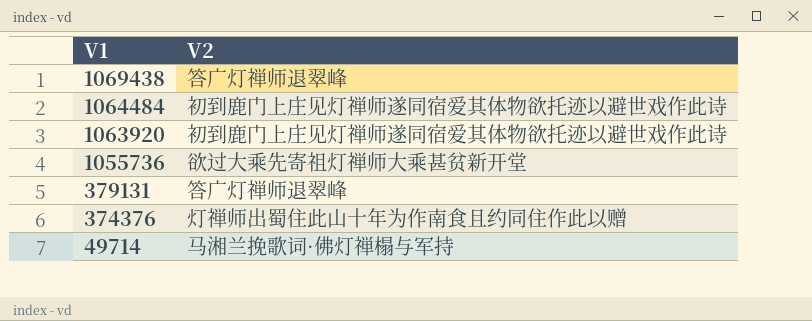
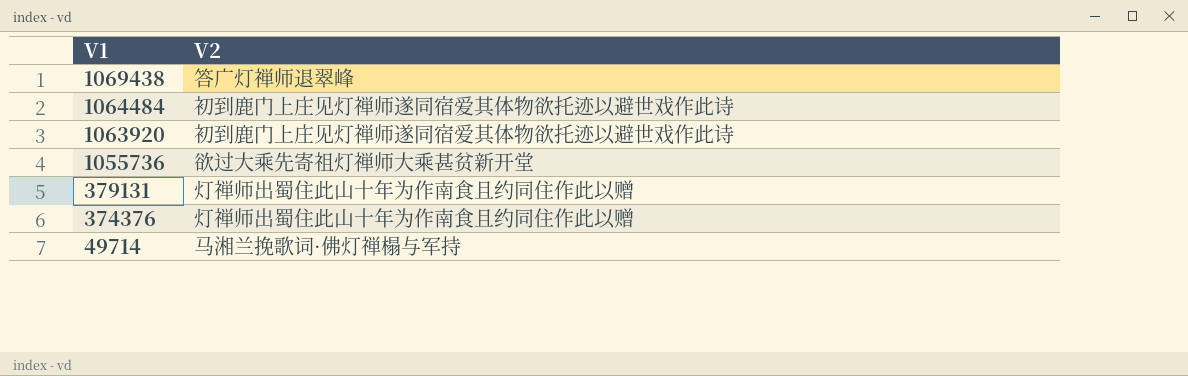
379131 | V2: 答广灯禅师退翠峰 -> 灯禅师出蜀住此山十年为作南食且约同住作此以赠

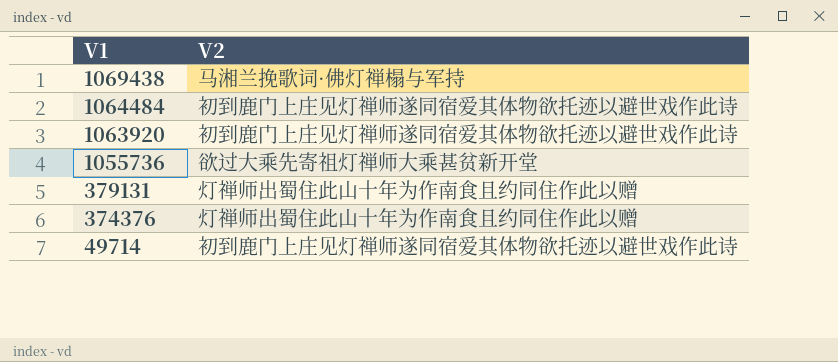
1069438 | V2: 答广灯禅师退翠峰 -> 马湘兰挽歌词·佛灯禅榻与军持
49714 | V2: 马湘兰挽歌词·佛灯禅榻与军持 -> 初到鹿门上庄见灯禅师遂同宿爱其体物欲托迹以避世戏作此诗

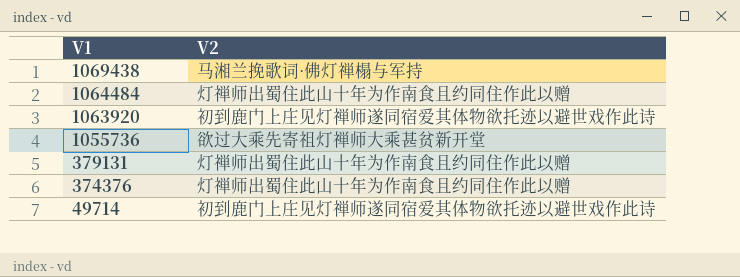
1064484 | V2: 初到鹿门上庄见灯禅师遂同宿爱其体物欲托迹以避世戏作此诗 -> 灯禅师出蜀住此山十年为作南食且约同住作此以赠

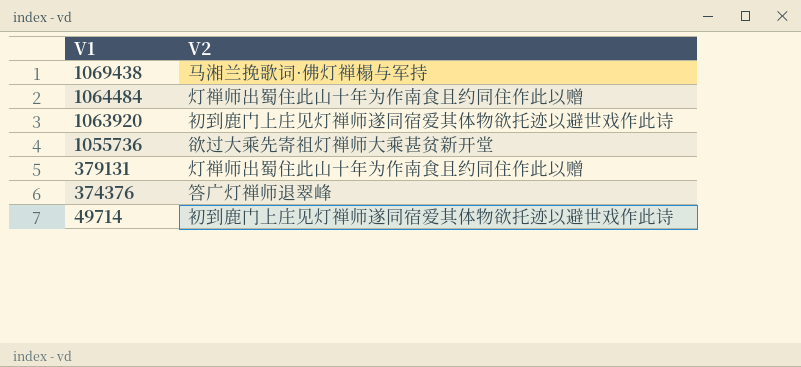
374376 | V2: 灯禅师出蜀住此山十年为作南食且约同住作此以赠 -> 答广灯禅师退翠峰

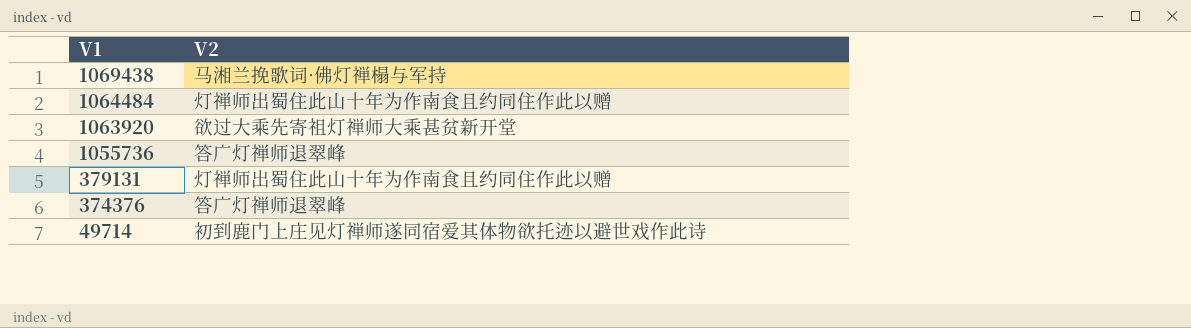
1063920 | V2: 初到鹿门上庄见灯禅师遂同宿爱其体物欲托迹以避世戏作此诗 -> 欲过大乘先寄祖灯禅师大乘甚贫新开堂
1055736 | V2: 欲过大乘先寄祖灯禅师大乘甚贫新开堂 -> 答广灯禅师退翠峰

